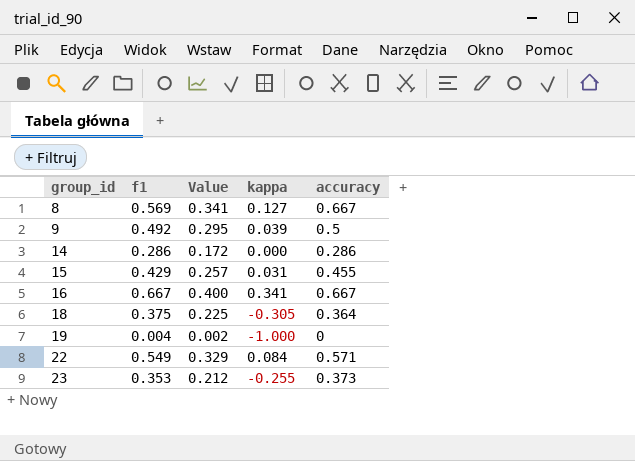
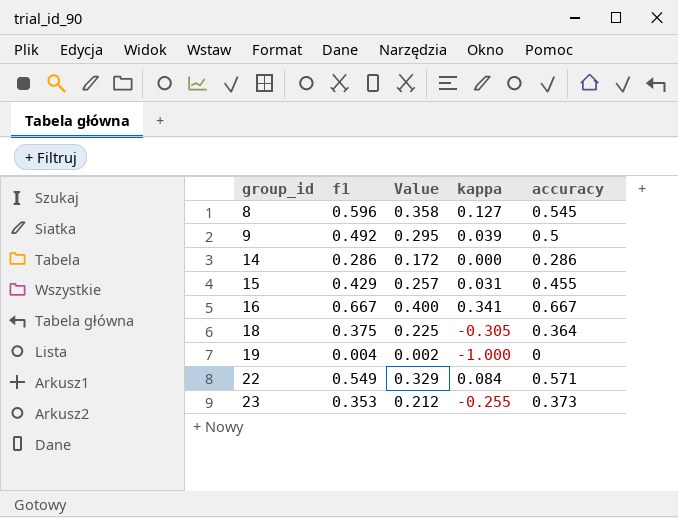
8 | f1: 0.569 -> 0.596
8 | Value: 0.341 -> 0.358
8 | accuracy: 0.667 -> 0.545

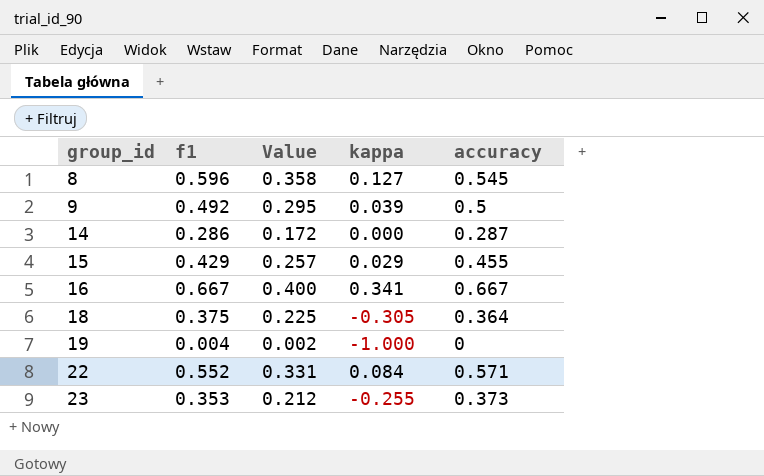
14 | accuracy: 0.286 -> 0.287
15 | kappa: 0.031 -> 0.029
22 | f1: 0.549 -> 0.552
22 | Value: 0.329 -> 0.331

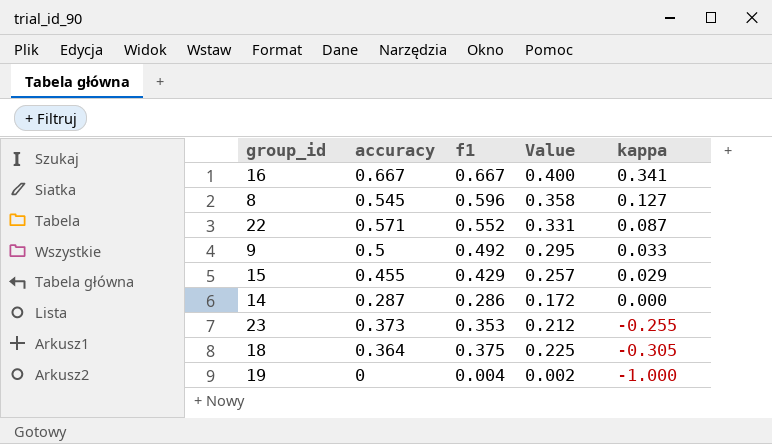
row order: group_id ascending -> kappa descending
column accuracy | position: 5 -> 2
22 | kappa: 0.084 -> 0.087
9 | kappa: 0.039 -> 0.033

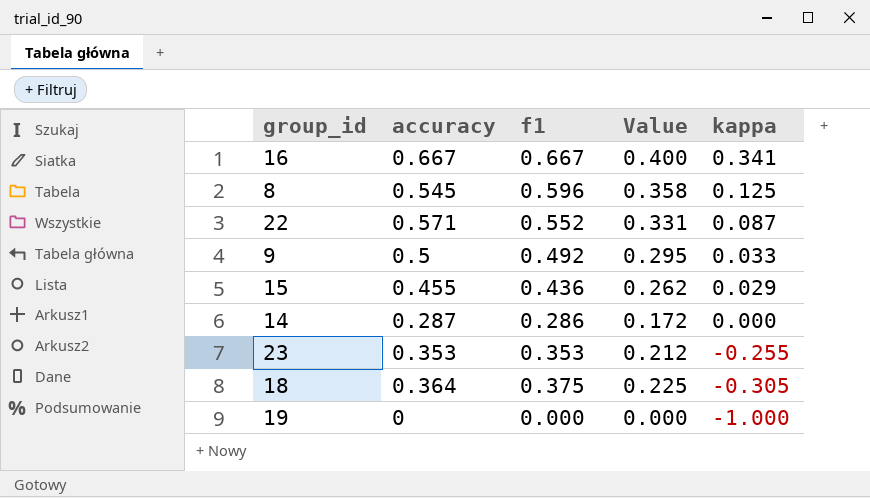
8 | kappa: 0.127 -> 0.125
15 | f1: 0.429 -> 0.436
15 | Value: 0.257 -> 0.262
23 | accuracy: 0.373 -> 0.353
19 | f1: 0.004 -> 0.000
19 | Value: 0.002 -> 0.000

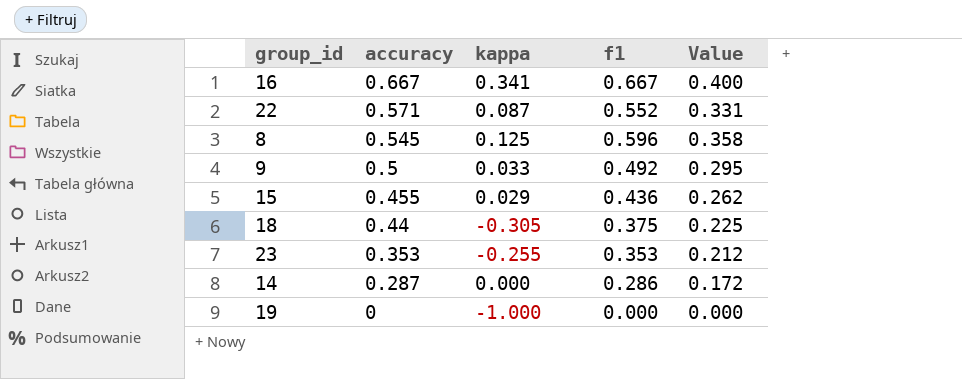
row order: kappa descending -> accuracy descending
column kappa | position: 5 -> 3
18 | accuracy: 0.364 -> 0.44

